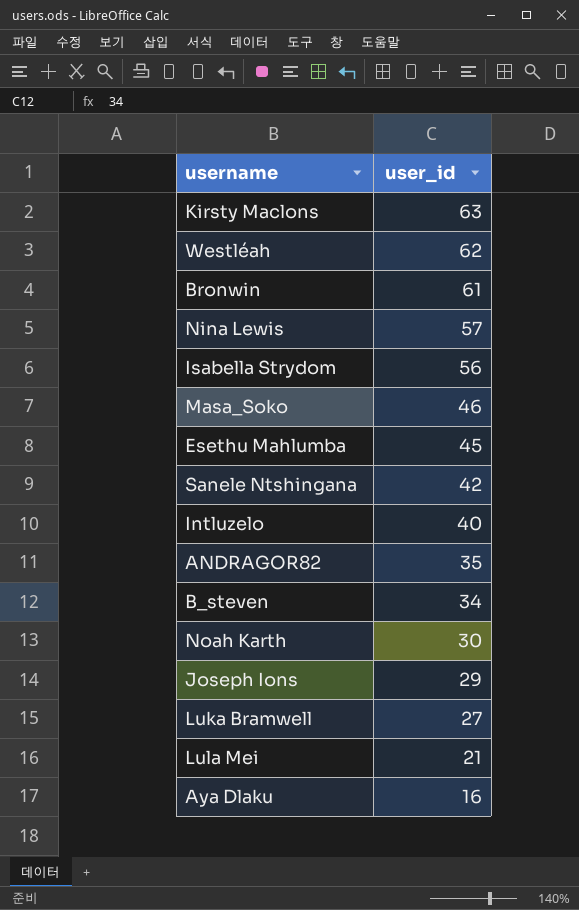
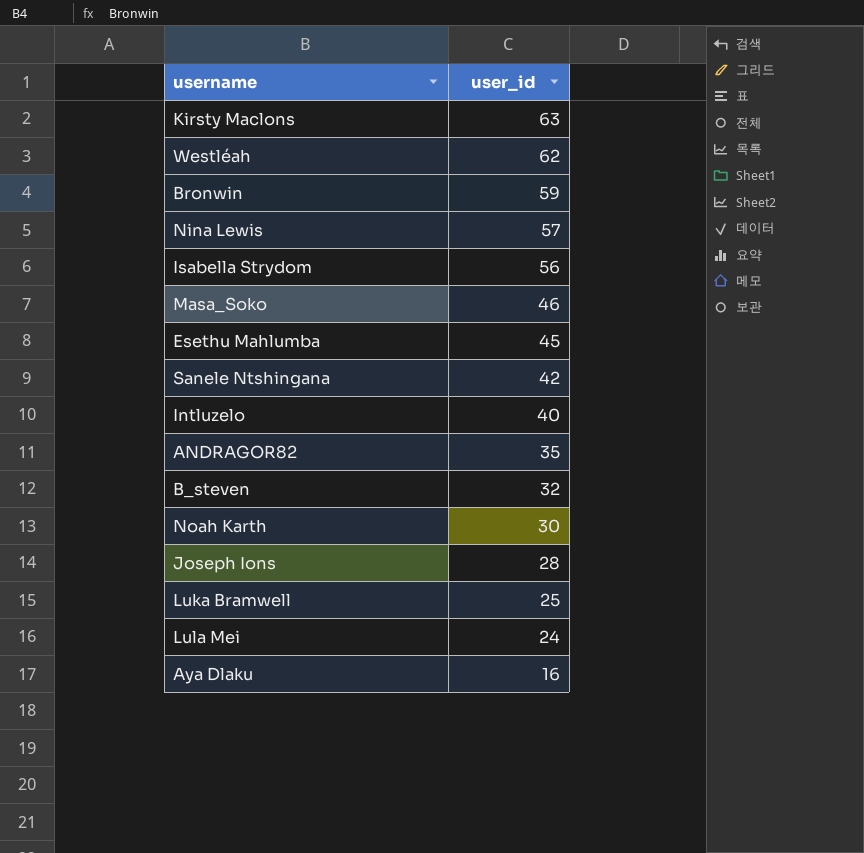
Bronwin | user_id: 61 -> 59
B_steven | user_id: 34 -> 32
Joseph Ions | user_id: 29 -> 28
Luka Bramwell | user_id: 27 -> 25
Lula Mei | user_id: 21 -> 24

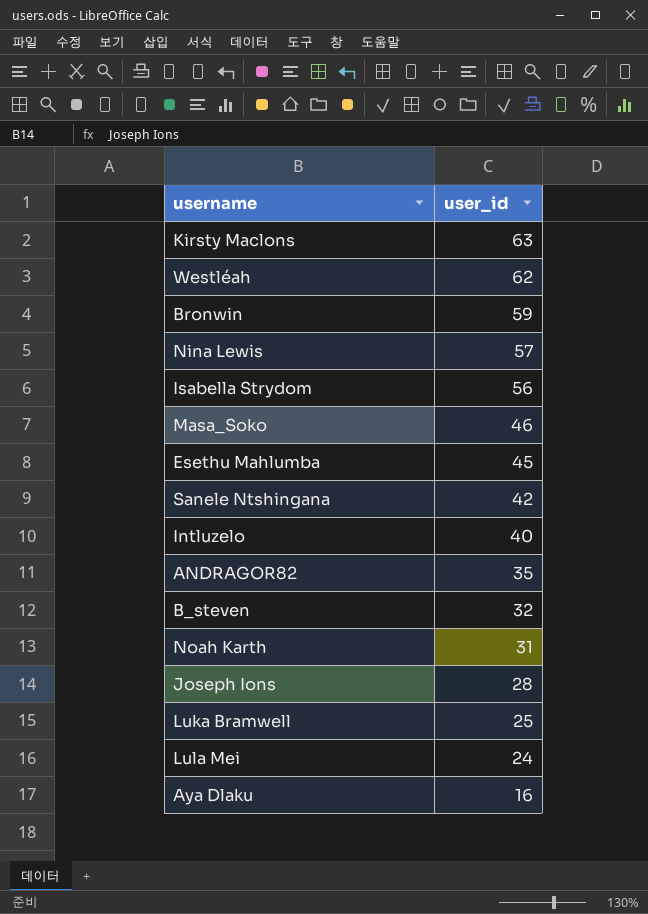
Noah Karth | user_id: 30 -> 31

